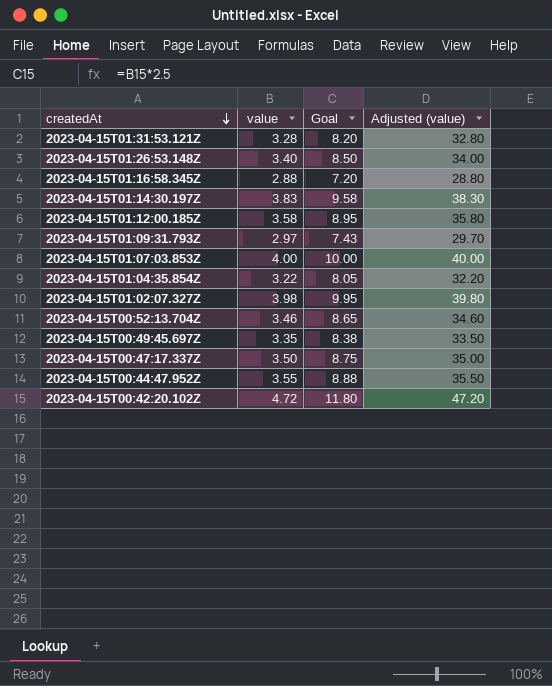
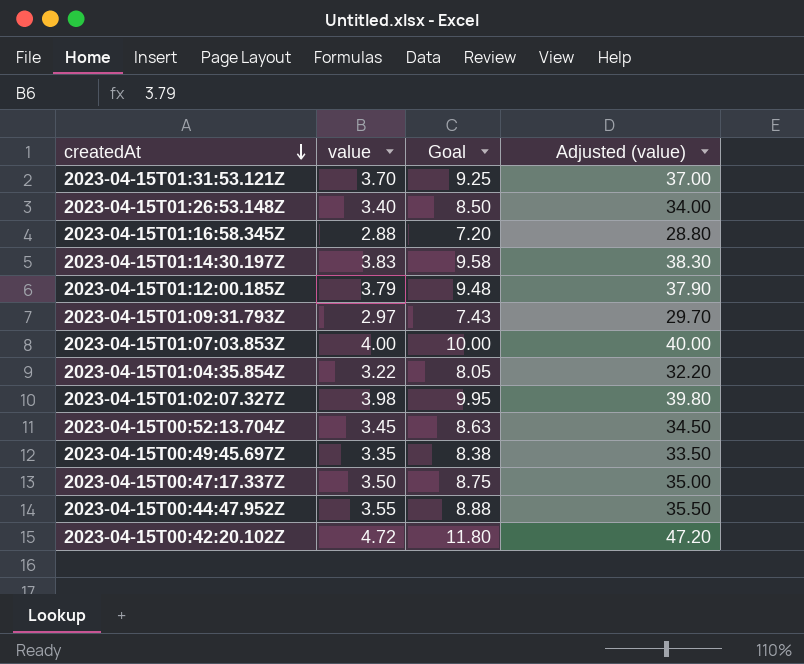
2023-04-15T01:31:53.121Z | value: 3.28 -> 3.70
2023-04-15T01:31:53.121Z | Goal: 8.20 -> 9.25
2023-04-15T01:31:53.121Z | Adjusted (value): 32.80 -> 37.00
2023-04-15T01:12:00.185Z | value: 3.58 -> 3.79
2023-04-15T01:12:00.185Z | Goal: 8.95 -> 9.48
2023-04-15T01:12:00.185Z | Adjusted (value): 35.80 -> 37.90
2023-04-15T00:52:13.704Z | value: 3.46 -> 3.45
2023-04-15T00:52:13.704Z | Goal: 8.65 -> 8.63
2023-04-15T00:52:13.704Z | Adjusted (value): 34.60 -> 34.50

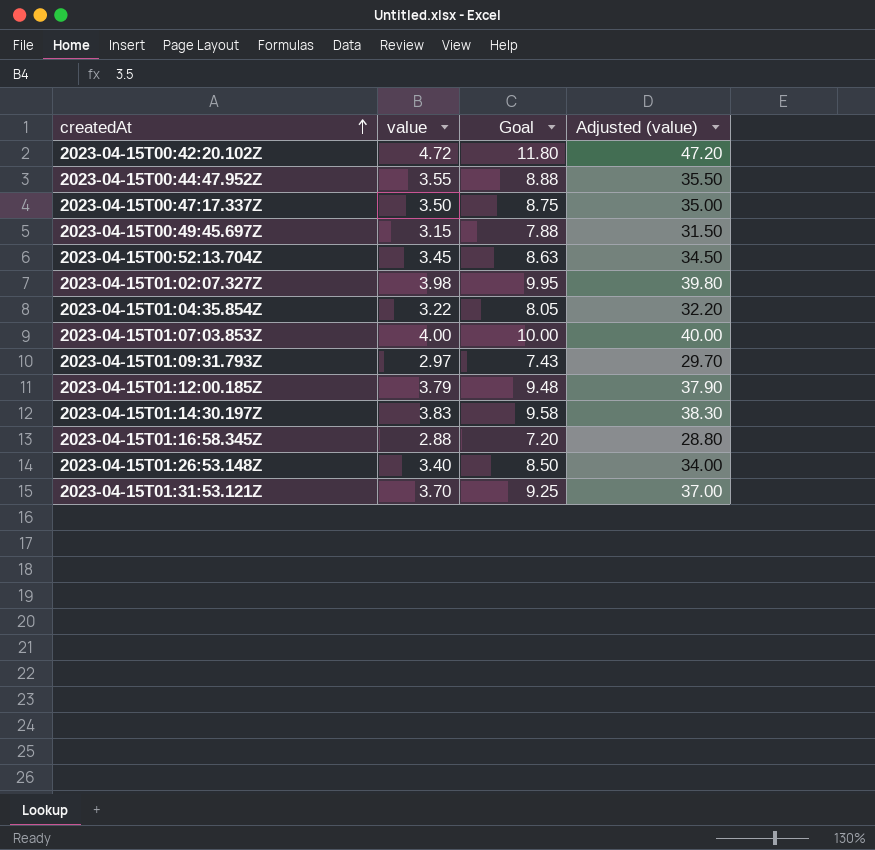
row order: createdAt descending -> createdAt ascending
2023-04-15T00:49:45.697Z | value: 3.35 -> 3.15
2023-04-15T00:49:45.697Z | Goal: 8.38 -> 7.88
2023-04-15T00:49:45.697Z | Adjusted (value): 33.50 -> 31.50

